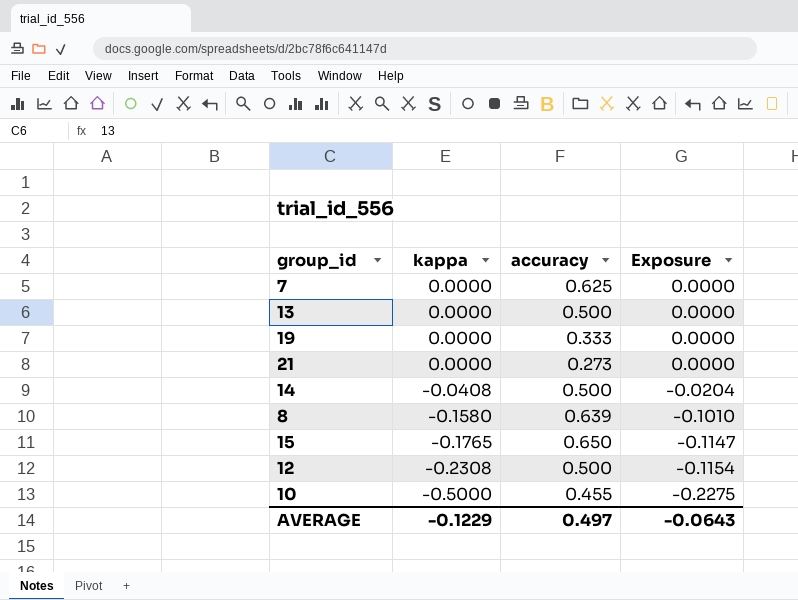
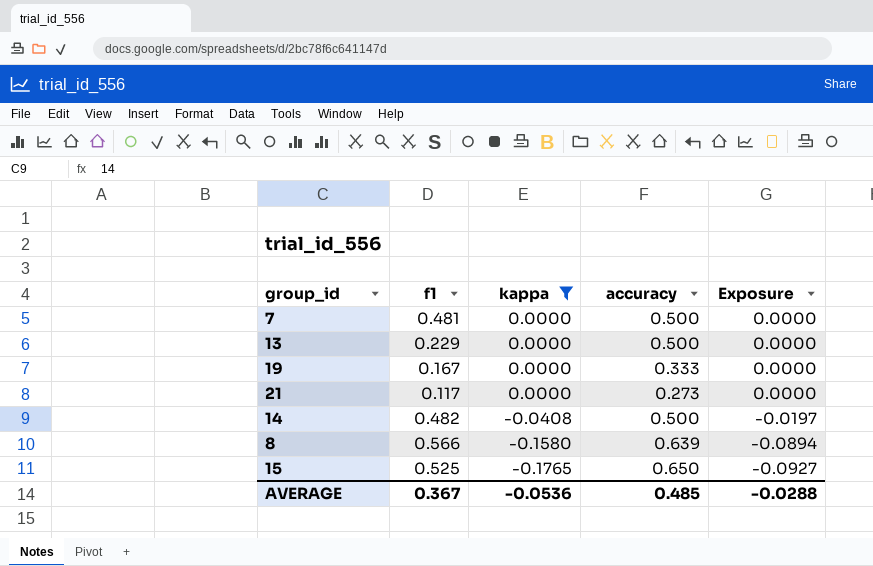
filter: none -> kappa >= -0.1765
column f1 | position: none -> 2
column Exposure | formula: [kappa] * [accuracy] -> [f1] * [kappa]
7 | accuracy: 0.625 -> 0.500
AVERAGE | kappa: -0.1229 -> -0.0536
AVERAGE | accuracy: 0.497 -> 0.485
AVERAGE | Exposure: -0.0643 -> -0.0288

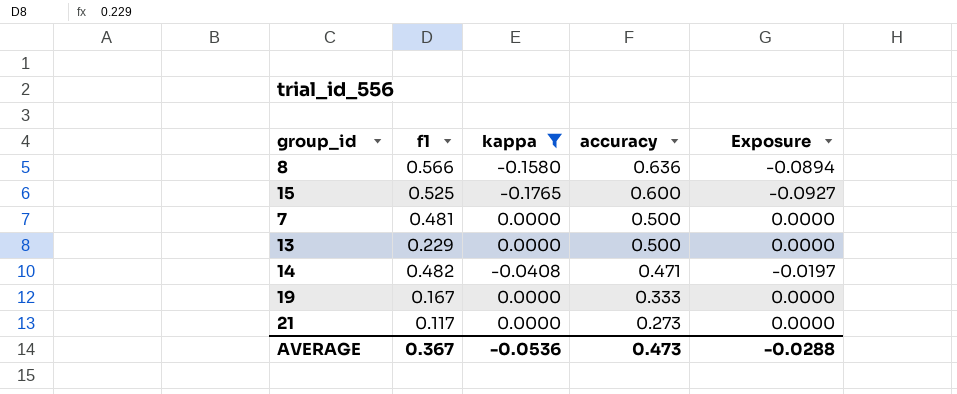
row order: kappa descending -> accuracy descending
8 | accuracy: 0.639 -> 0.636
15 | accuracy: 0.650 -> 0.600
14 | accuracy: 0.500 -> 0.471
AVERAGE | accuracy: 0.485 -> 0.473

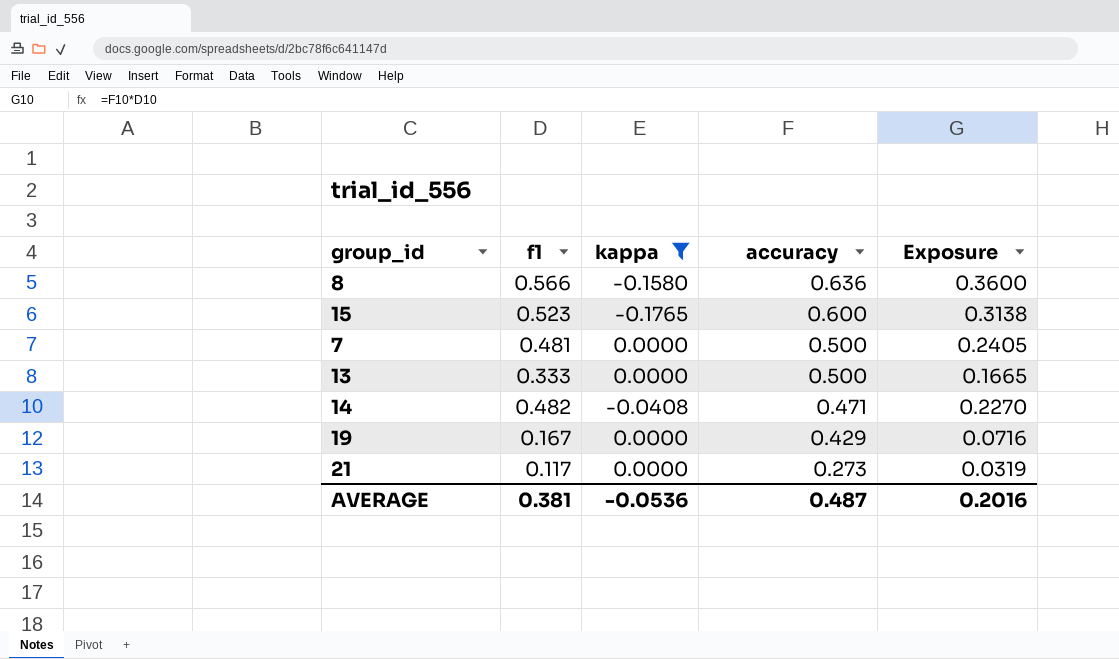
column Exposure | formula: [f1] * [kappa] -> [f1] * [accuracy]
15 | f1: 0.525 -> 0.523
13 | f1: 0.229 -> 0.333
19 | accuracy: 0.333 -> 0.429
AVERAGE | f1: 0.367 -> 0.381
AVERAGE | accuracy: 0.473 -> 0.487
AVERAGE | Exposure: -0.0288 -> 0.2016

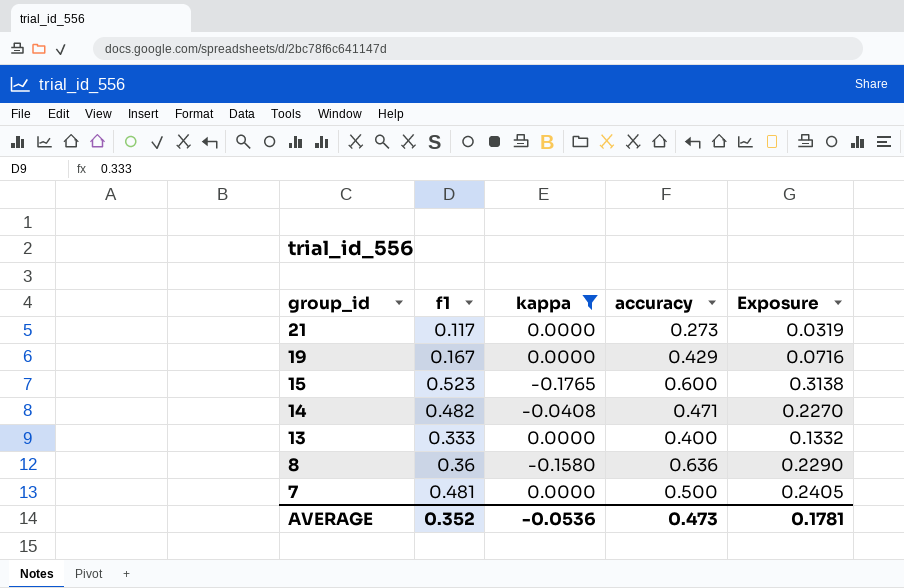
row order: accuracy descending -> group_id descending
13 | accuracy: 0.500 -> 0.400
13 | Exposure: 0.1665 -> 0.1332
8 | f1: 0.566 -> 0.36
8 | Exposure: 0.3600 -> 0.2290
AVERAGE | f1: 0.381 -> 0.352
AVERAGE | accuracy: 0.487 -> 0.473
AVERAGE | Exposure: 0.2016 -> 0.1781

